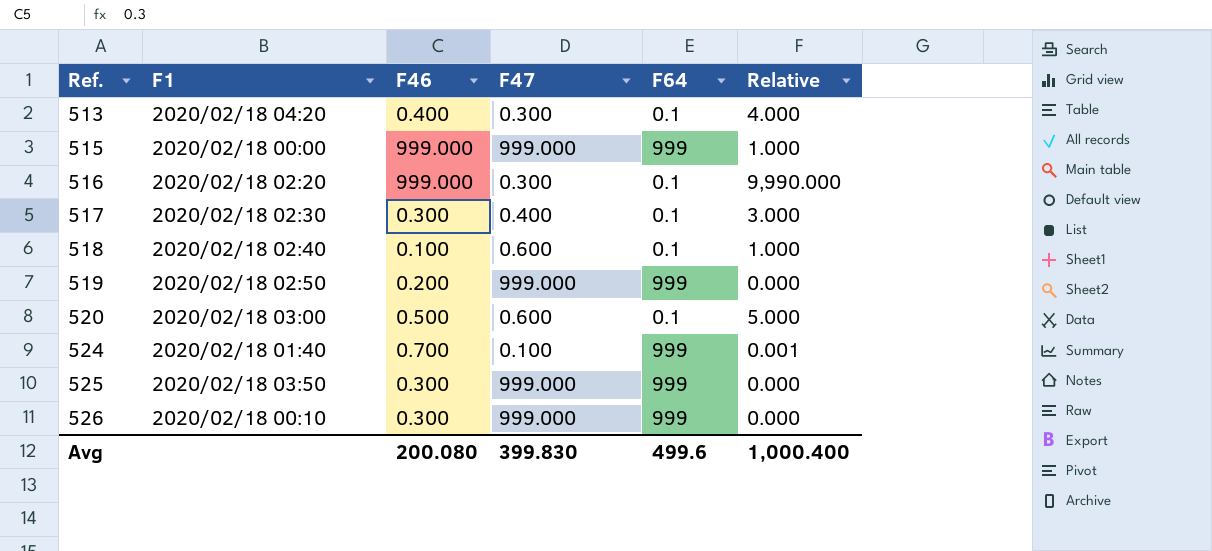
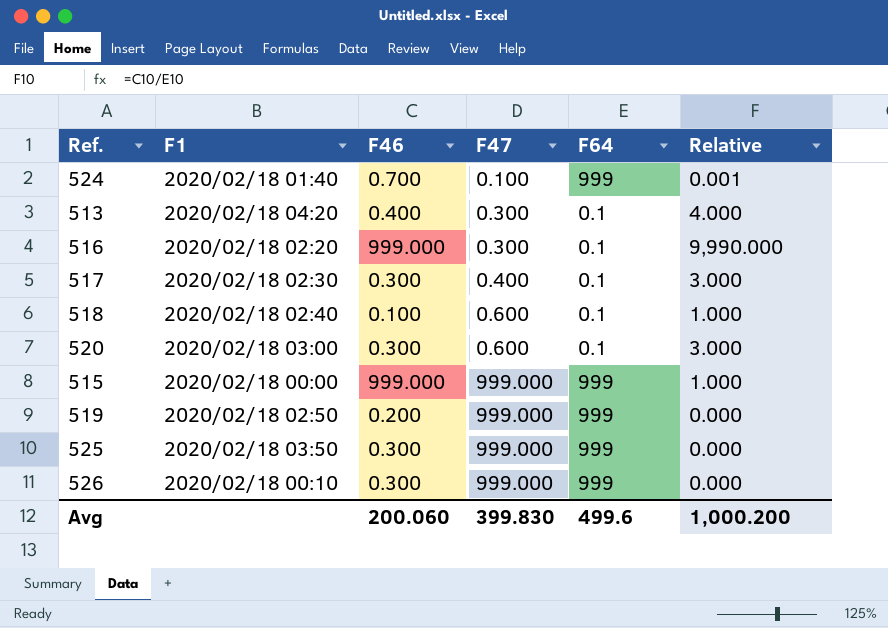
row order: Ref. ascending -> F47 ascending
520 | F46: 0.500 -> 0.300
520 | Relative: 5.000 -> 3.000
Avg | F46: 200.080 -> 200.060
Avg | Relative: 1,000.400 -> 1,000.200

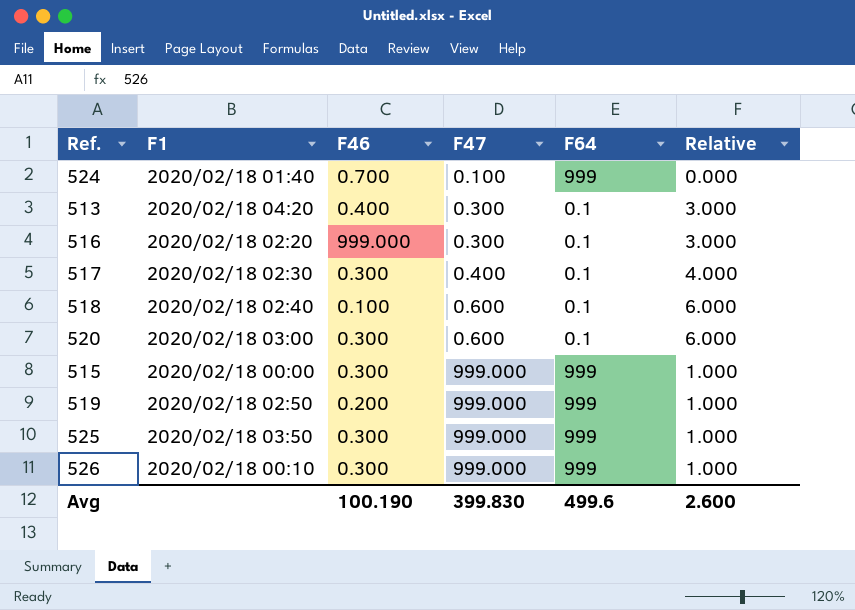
column Relative | formula: [F46] / [F64] -> [F47] / [F64]
515 | F46: 999.000 -> 0.300
Avg | F46: 200.060 -> 100.190
Avg | Relative: 1,000.200 -> 2.600

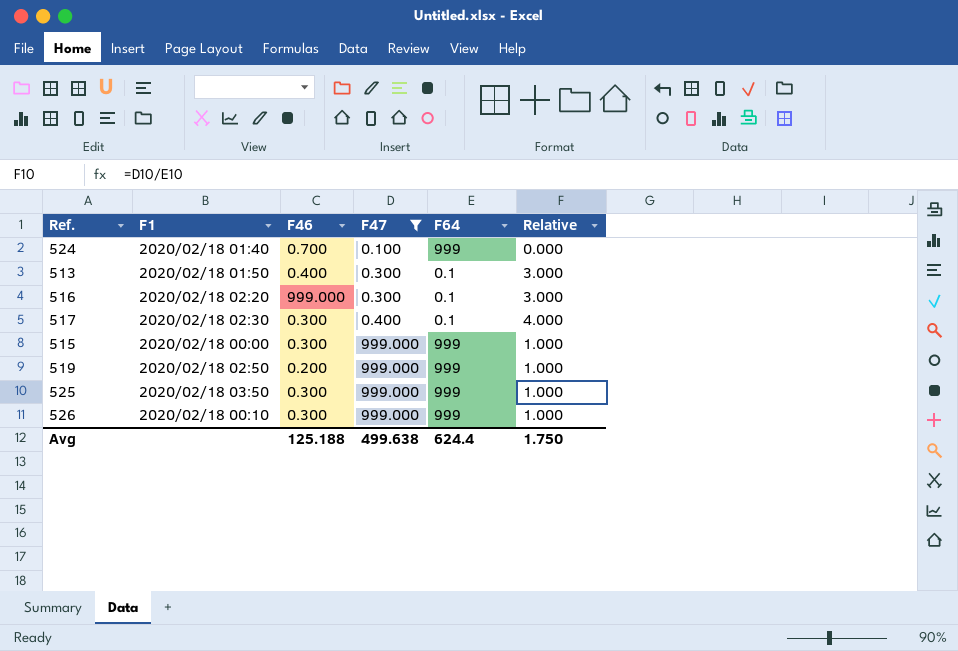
filter: none -> F47 != 0.600
513 | F1: 2020/02/18 04:20 -> 2020/02/18 01:50
Avg | F46: 100.190 -> 125.188
Avg | F47: 399.830 -> 499.638
Avg | F64: 499.6 -> 624.4
Avg | Relative: 2.600 -> 1.750

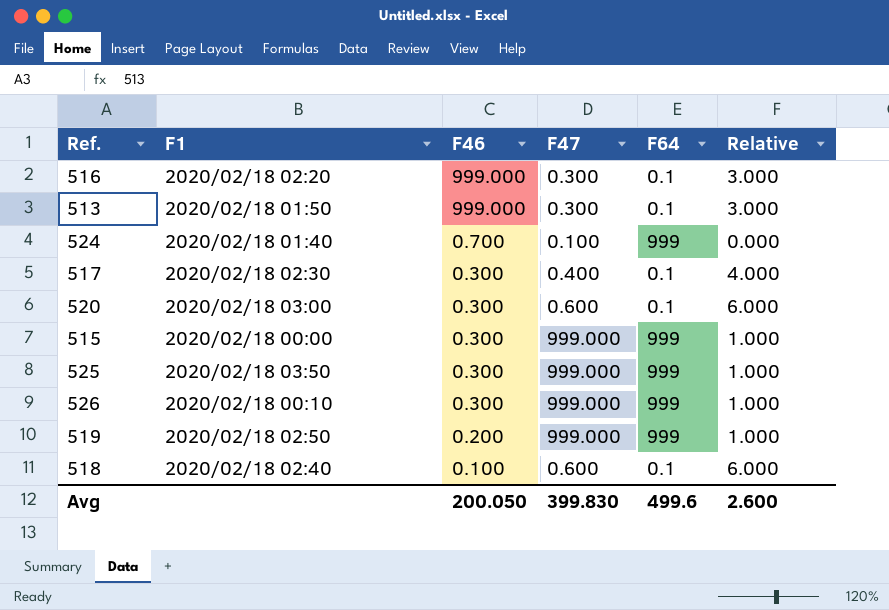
filter: F47 != 0.600 -> none
row order: F47 ascending -> F46 descending
513 | F46: 0.400 -> 999.000
Avg | F46: 125.188 -> 200.050
Avg | F47: 499.638 -> 399.830
Avg | F64: 624.4 -> 499.6
Avg | Relative: 1.750 -> 2.600

